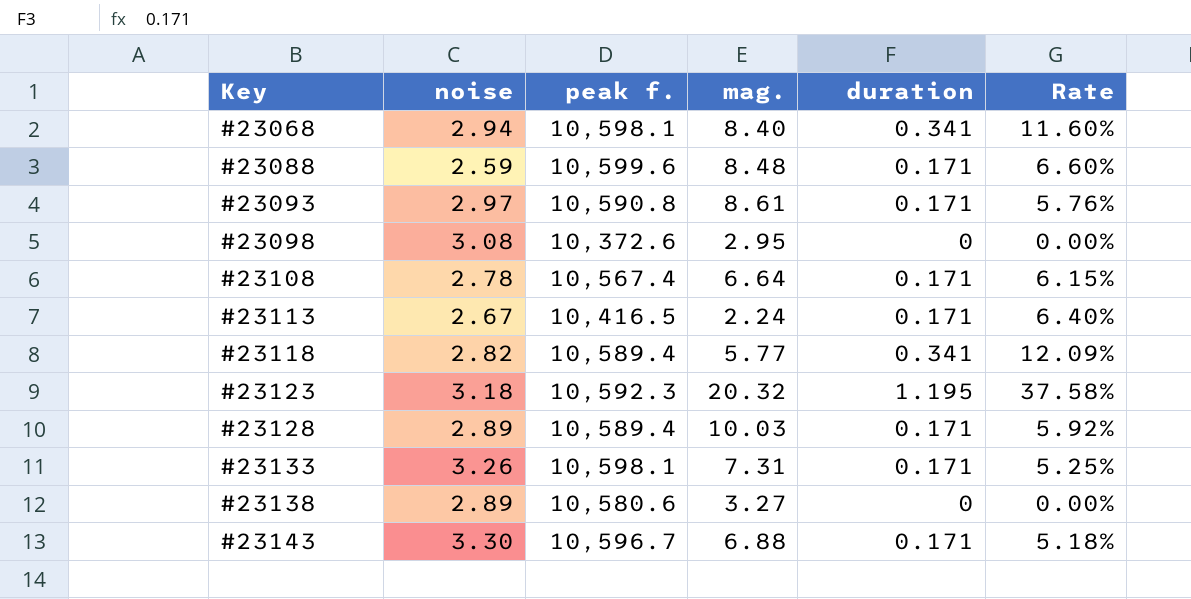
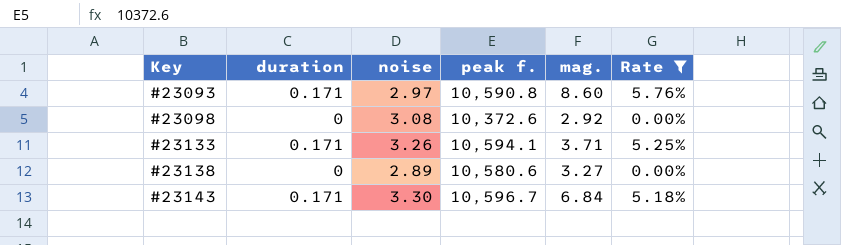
filter: none -> Rate <= 5.76%
column duration | position: 5 -> 2
#23093 | mag.: 8.61 -> 8.60
#23098 | mag.: 2.95 -> 2.92
#23133 | peak f.: 10,598.1 -> 10,594.1
#23133 | mag.: 7.31 -> 3.71
#23143 | mag.: 6.88 -> 6.84

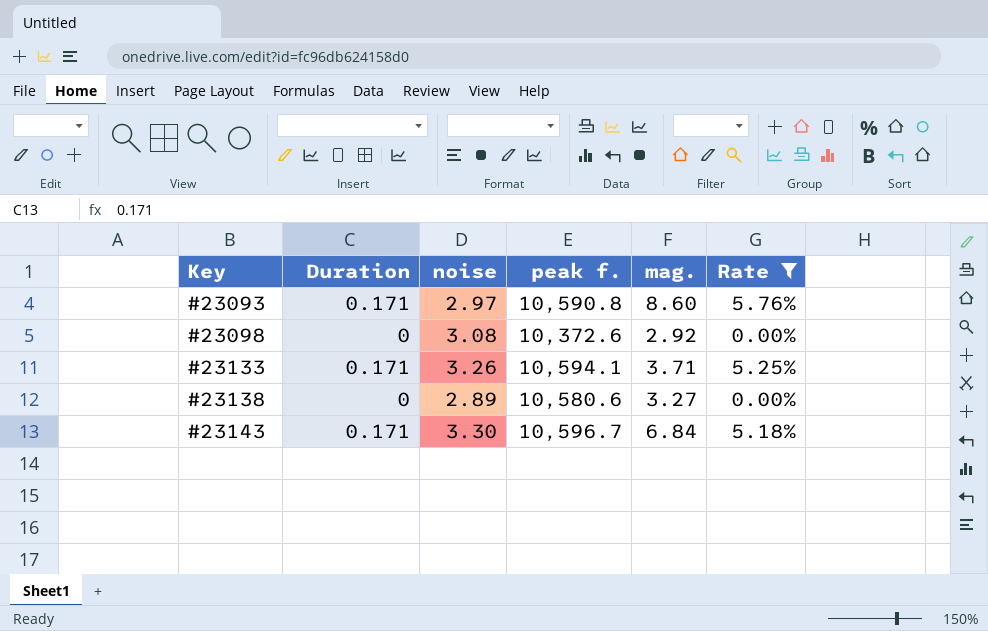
column name: duration -> Duration

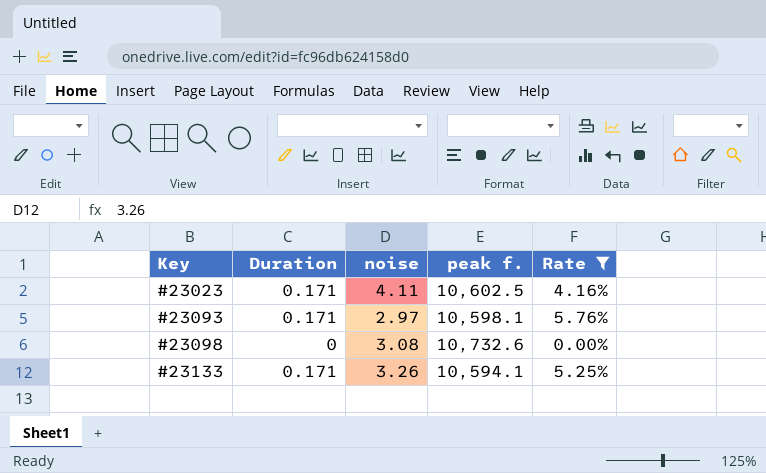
column mag. | position: 5 -> none
row #23138: 0 | 2.89 | 10,580.6 | 3.27 | 0.00% -> none
row #23143: 0.171 | 3.30 | 10,596.7 | 6.84 | 5.18% -> none
row #23023: none -> 0.171 | 4.11 | 10,602.5 | 4.16%
#23093 | peak f.: 10,590.8 -> 10,598.1
#23098 | peak f.: 10,372.6 -> 10,732.6

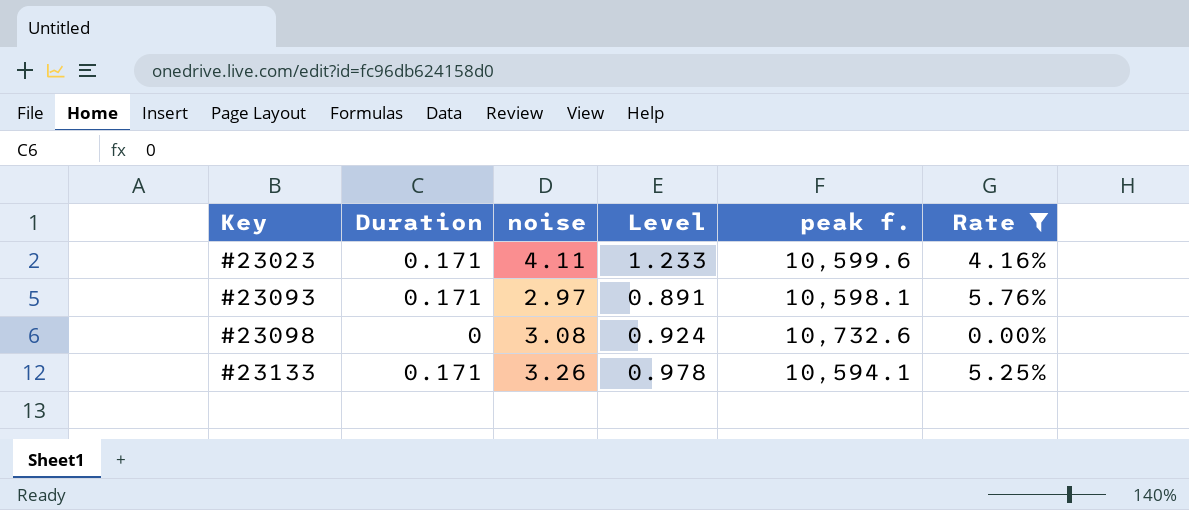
column Level | formula: none -> [noise] * 0.3
#23023 | peak f.: 10,602.5 -> 10,599.6

